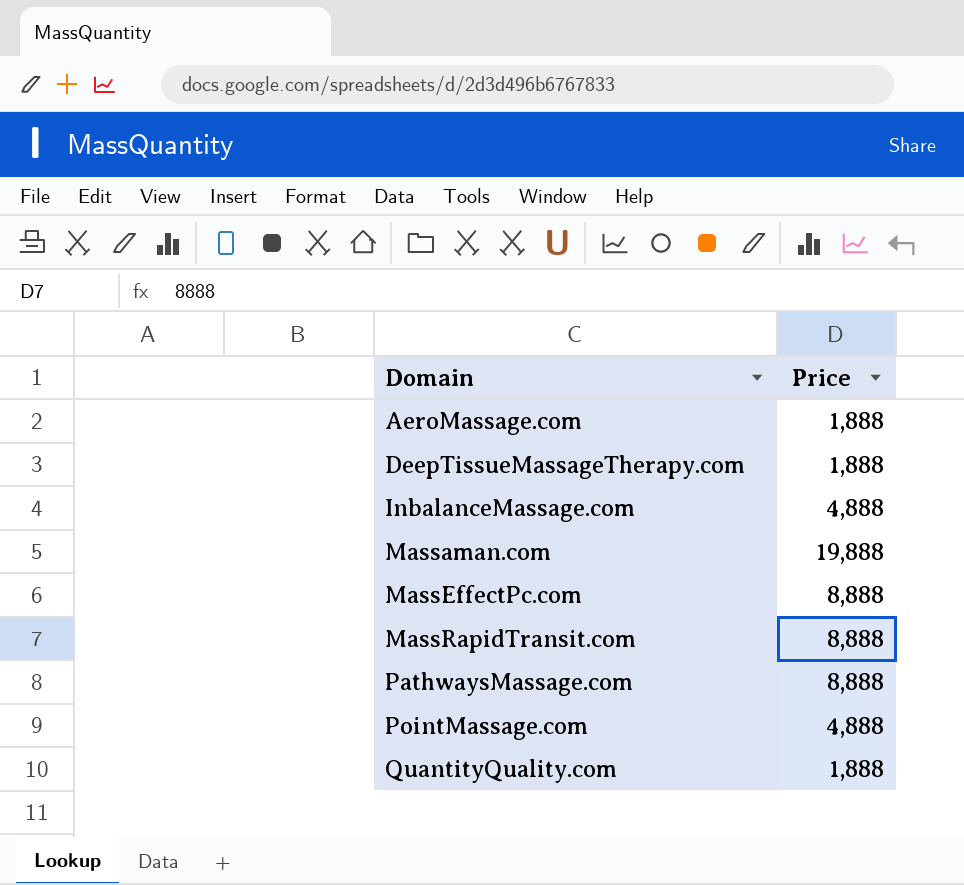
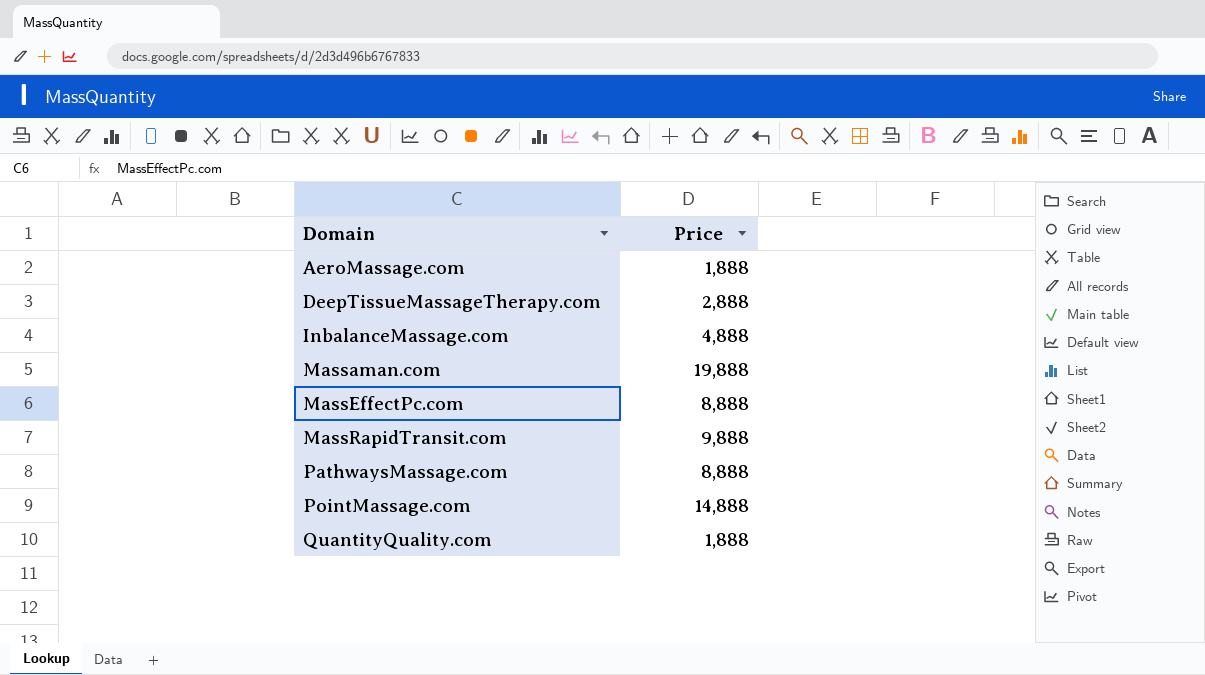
DeepTissueMassageTherapy.com | Price: 1,888 -> 2,888
MassRapidTransit.com | Price: 8,888 -> 9,888
PointMassage.com | Price: 4,888 -> 14,888

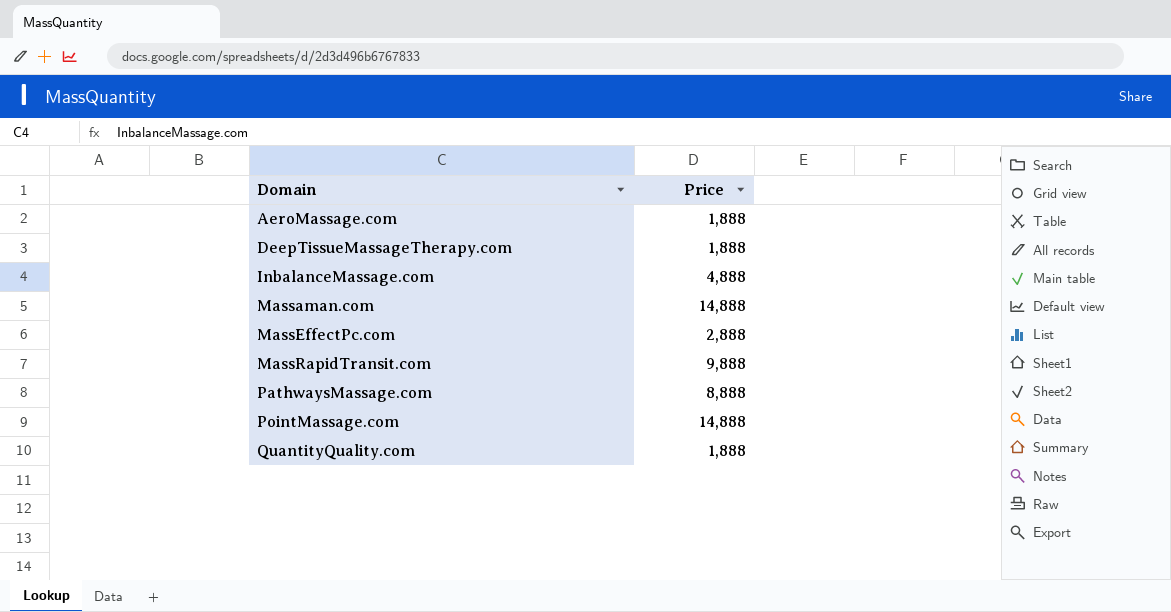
DeepTissueMassageTherapy.com | Price: 2,888 -> 1,888
Massaman.com | Price: 19,888 -> 14,888
MassEffectPc.com | Price: 8,888 -> 2,888

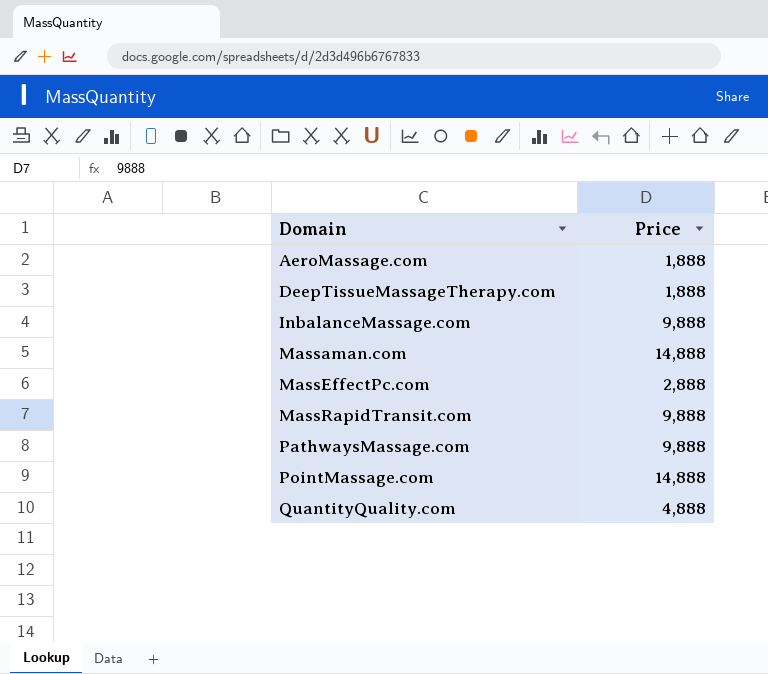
InbalanceMassage.com | Price: 4,888 -> 9,888
PathwaysMassage.com | Price: 8,888 -> 9,888
QuantityQuality.com | Price: 1,888 -> 4,888

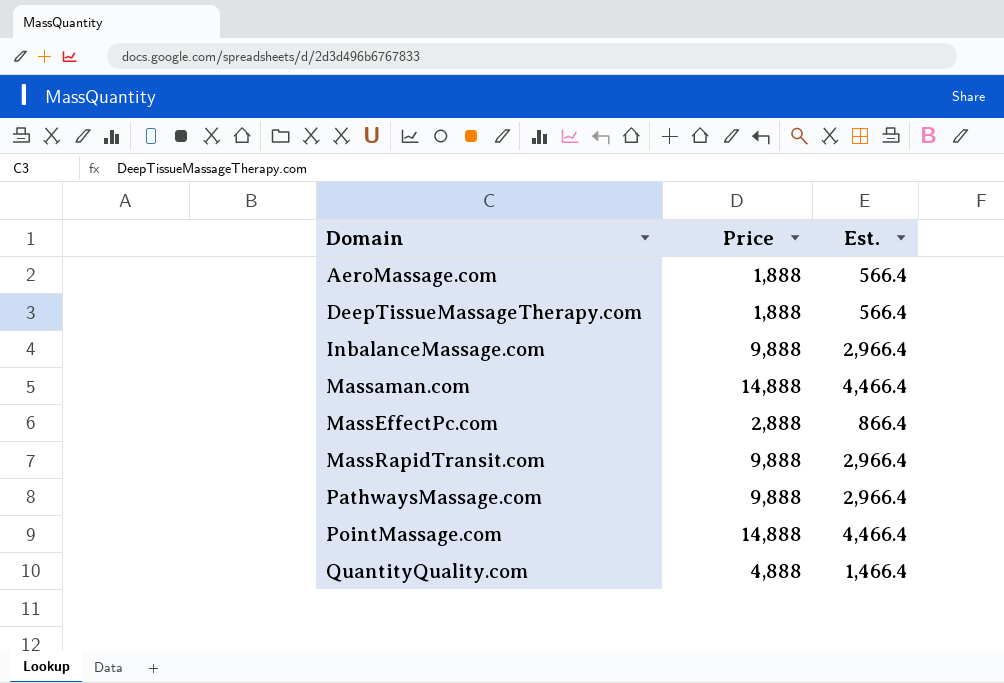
column Est. | formula: none -> [Price] * 0.3

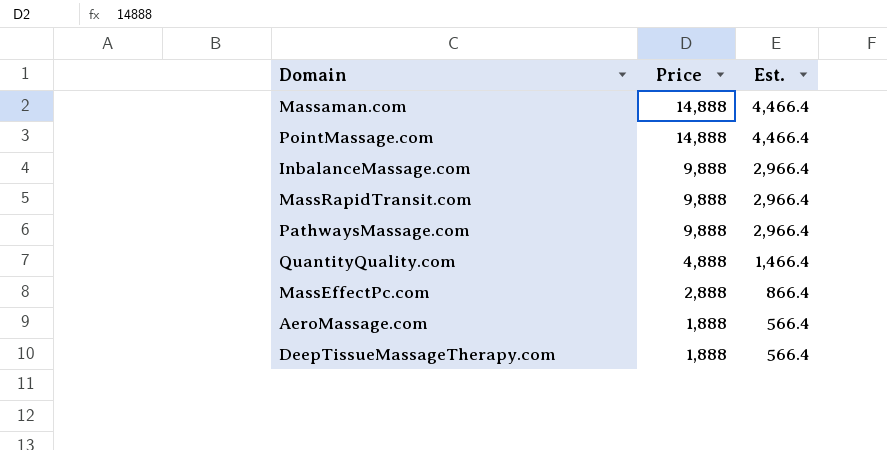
row order: Domain ascending -> Price descending

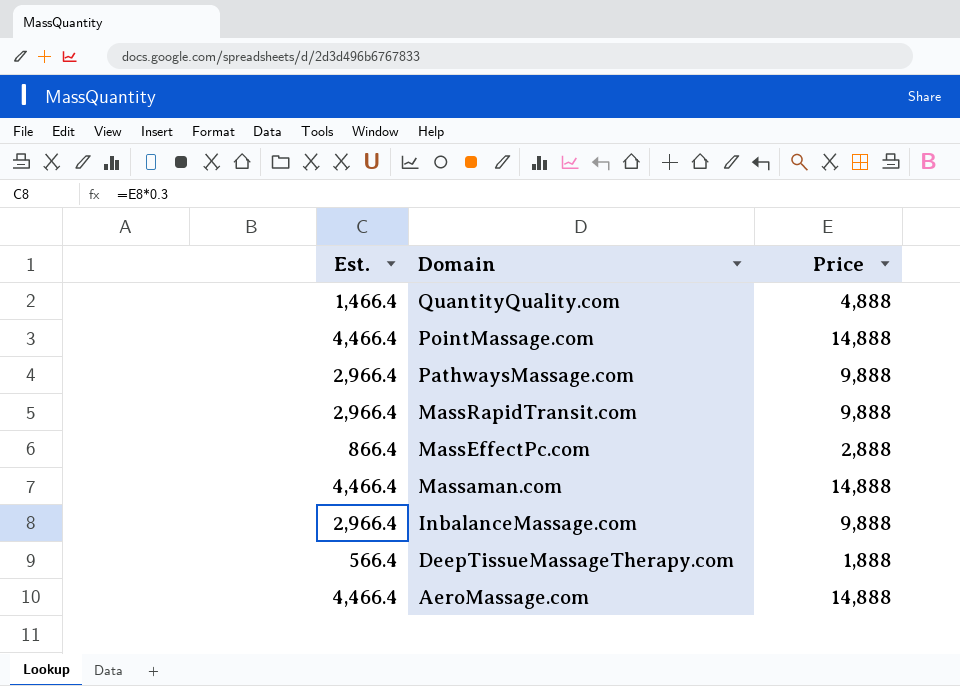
row order: Price descending -> Domain descending
column Est. | position: 3 -> 1
AeroMassage.com | Est.: 566.4 -> 4,466.4
AeroMassage.com | Price: 1,888 -> 14,888

